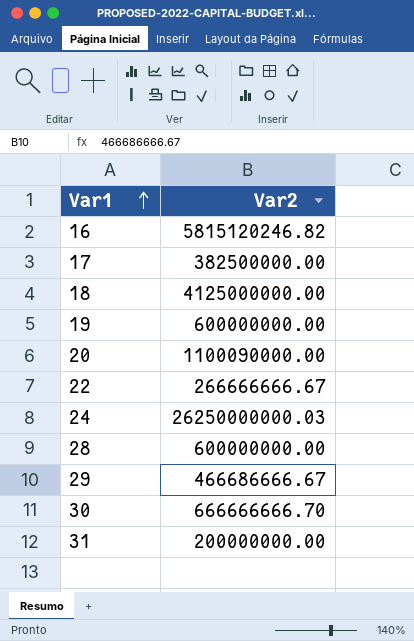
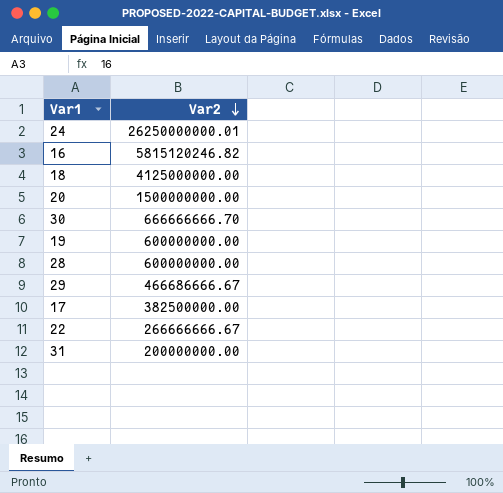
row order: Var1 ascending -> Var2 descending
24 | Var2: 26250000000.03 -> 26250000000.01
20 | Var2: 1100090000.00 -> 1500000000.00

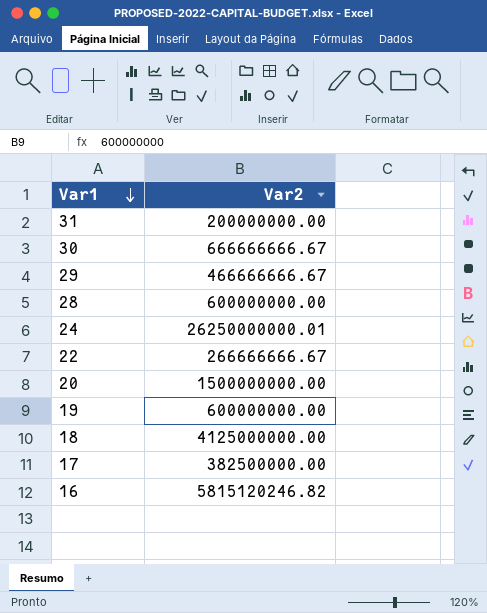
row order: Var2 descending -> Var1 descending
30 | Var2: 666666666.70 -> 666666666.67
29 | Var2: 466686666.67 -> 466666666.67

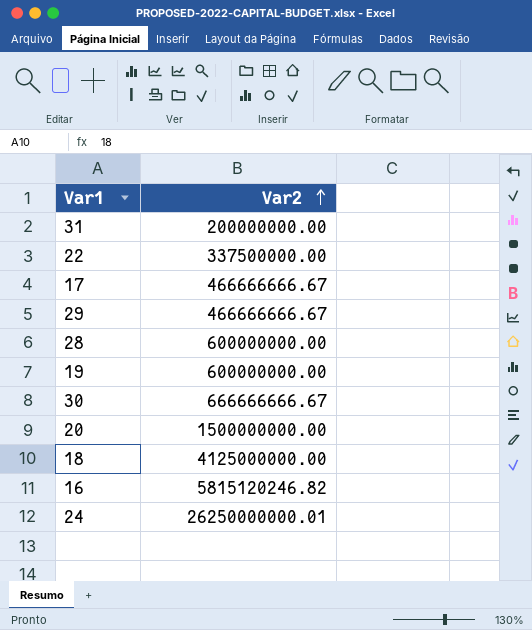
row order: Var1 descending -> Var2 ascending
22 | Var2: 266666666.67 -> 337500000.00
17 | Var2: 382500000.00 -> 466666666.67

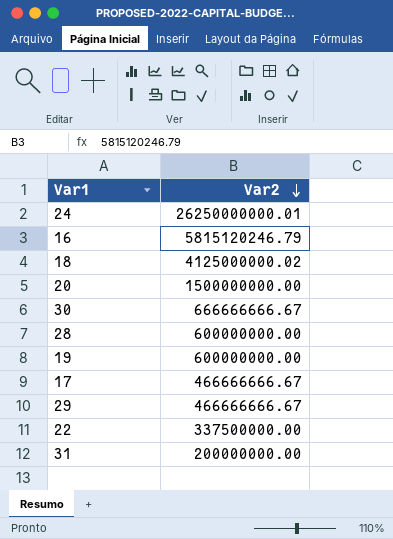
row order: Var2 ascending -> Var2 descending
16 | Var2: 5815120246.82 -> 5815120246.79
18 | Var2: 4125000000.00 -> 4125000000.02

